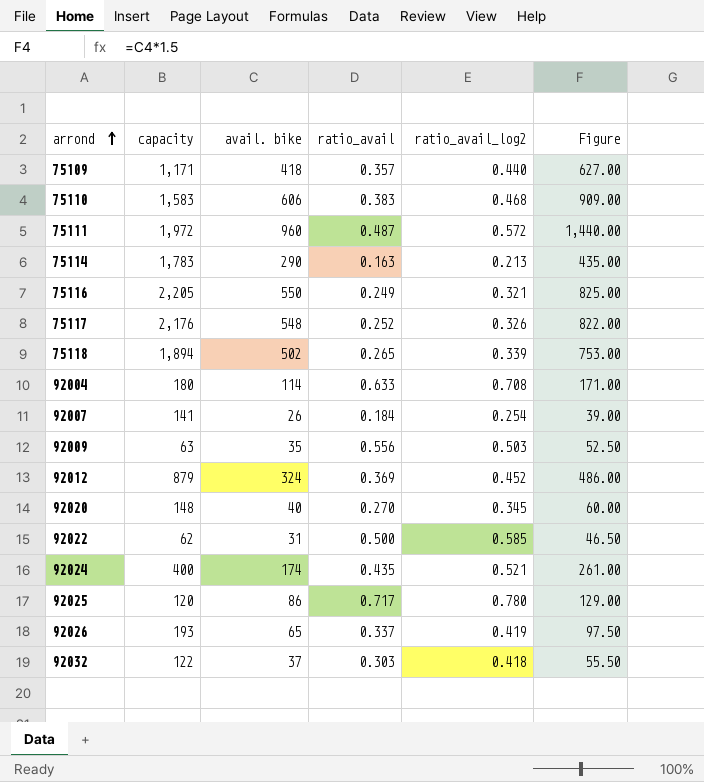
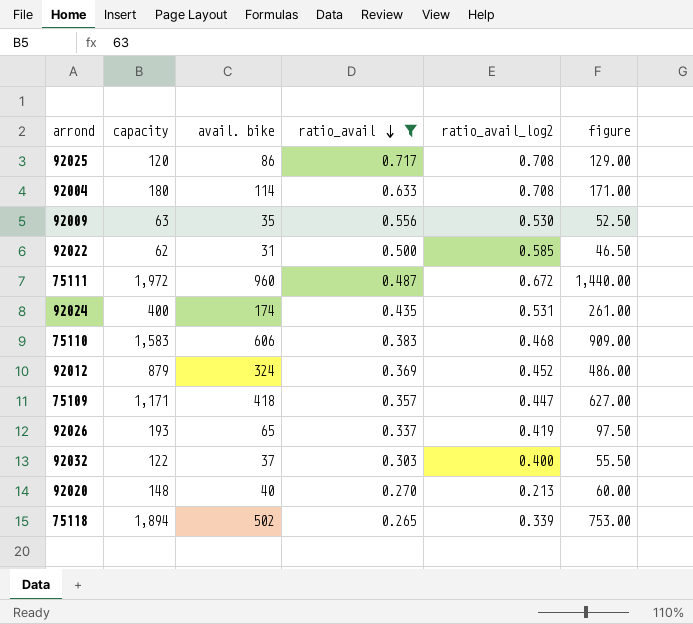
filter: none -> ratio_avail >= 0.265
row order: arrond ascending -> ratio_avail descending
column name: Figure -> figure
92025 | ratio_avail_log2: 0.780 -> 0.708
92009 | ratio_avail_log2: 0.503 -> 0.530
75111 | ratio_avail_log2: 0.572 -> 0.672
92024 | ratio_avail_log2: 0.521 -> 0.531
75109 | ratio_avail_log2: 0.440 -> 0.447
92032 | ratio_avail_log2: 0.418 -> 0.400
92020 | ratio_avail_log2: 0.345 -> 0.213

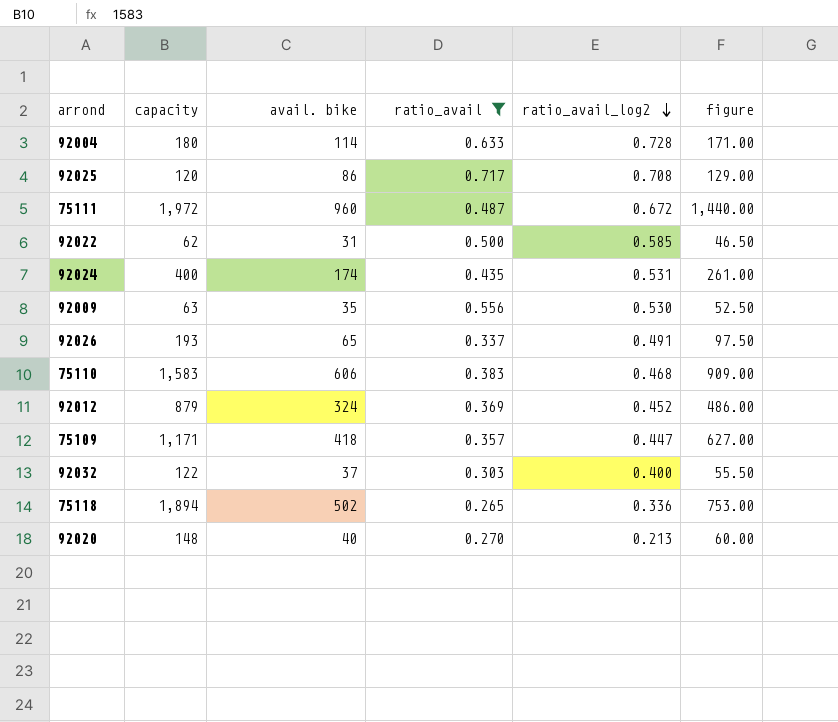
row order: ratio_avail descending -> ratio_avail_log2 descending
92004 | ratio_avail_log2: 0.708 -> 0.728
92026 | ratio_avail_log2: 0.419 -> 0.491
75118 | ratio_avail_log2: 0.339 -> 0.336

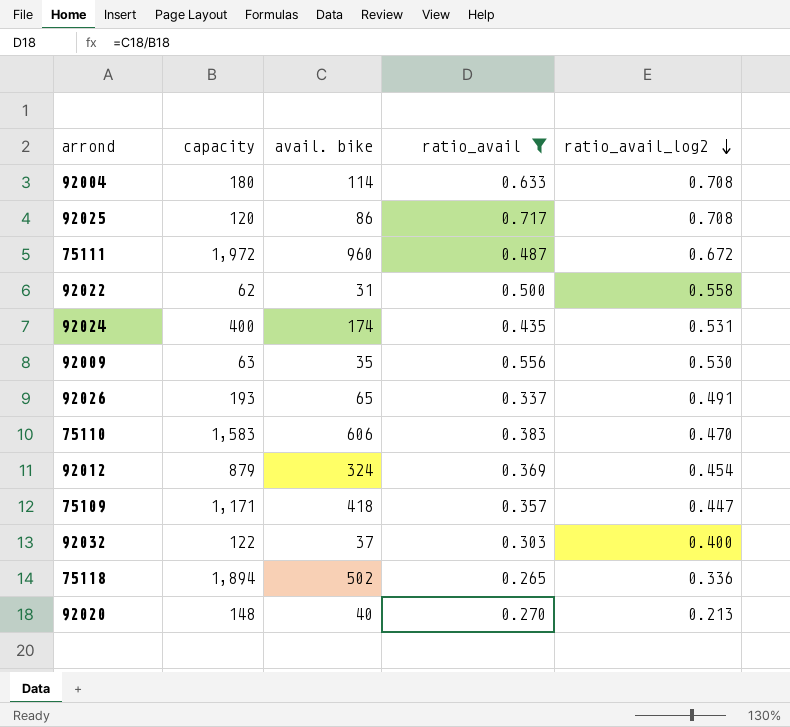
column figure | formula: [avail. bike] * 1.5 -> none
92004 | ratio_avail_log2: 0.728 -> 0.708
92022 | ratio_avail_log2: 0.585 -> 0.558
75110 | ratio_avail_log2: 0.468 -> 0.470
92012 | ratio_avail_log2: 0.452 -> 0.454

